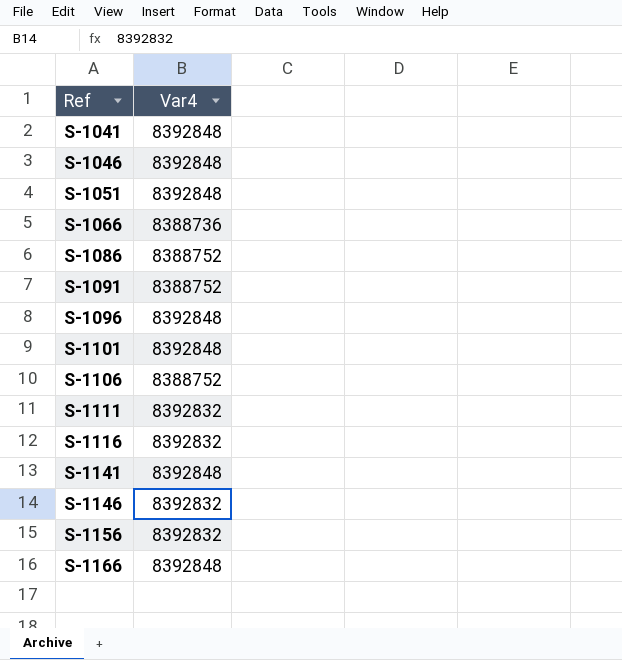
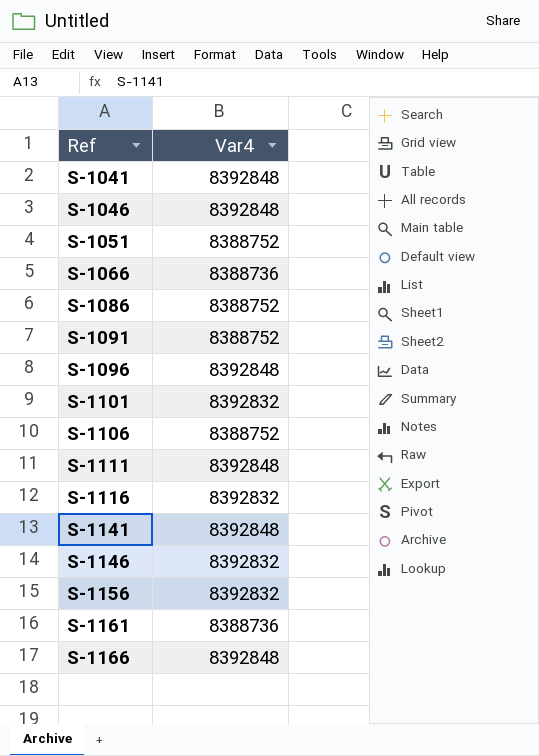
S-1051 | Var4: 8392848 -> 8388752
S-1101 | Var4: 8392848 -> 8392832
S-1111 | Var4: 8392832 -> 8392848
row S-1161: none -> 8388736

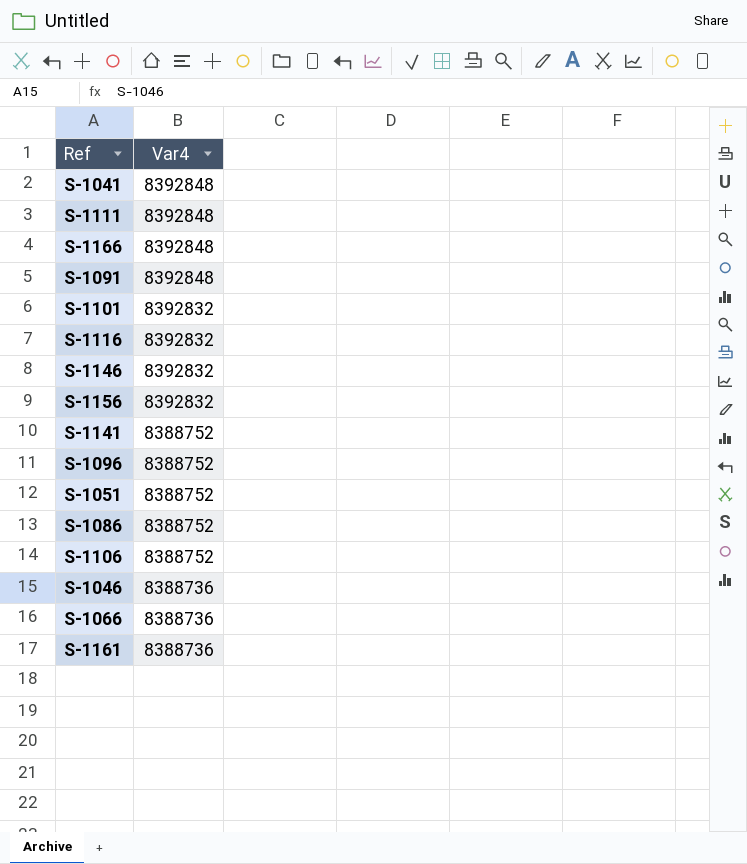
row order: Ref ascending -> Var4 descending
S-1091 | Var4: 8388752 -> 8392848
S-1141 | Var4: 8392848 -> 8388752
S-1096 | Var4: 8392848 -> 8388752
S-1046 | Var4: 8392848 -> 8388736

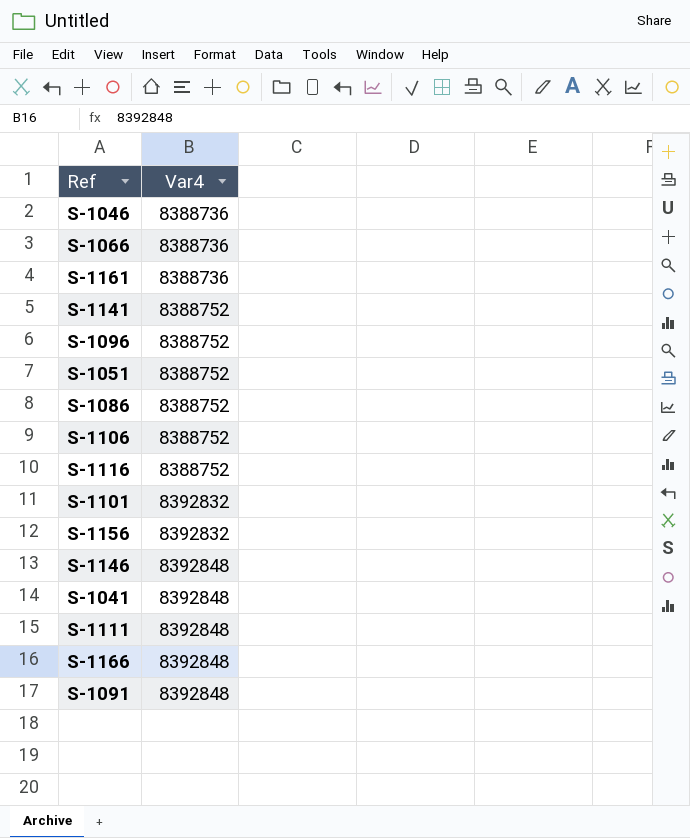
row order: Var4 descending -> Var4 ascending
S-1116 | Var4: 8392832 -> 8388752
S-1146 | Var4: 8392832 -> 8392848

